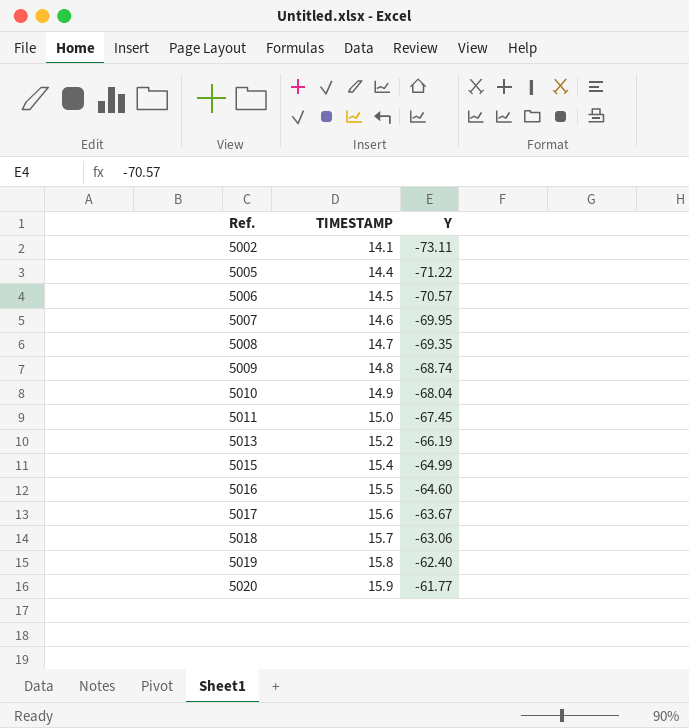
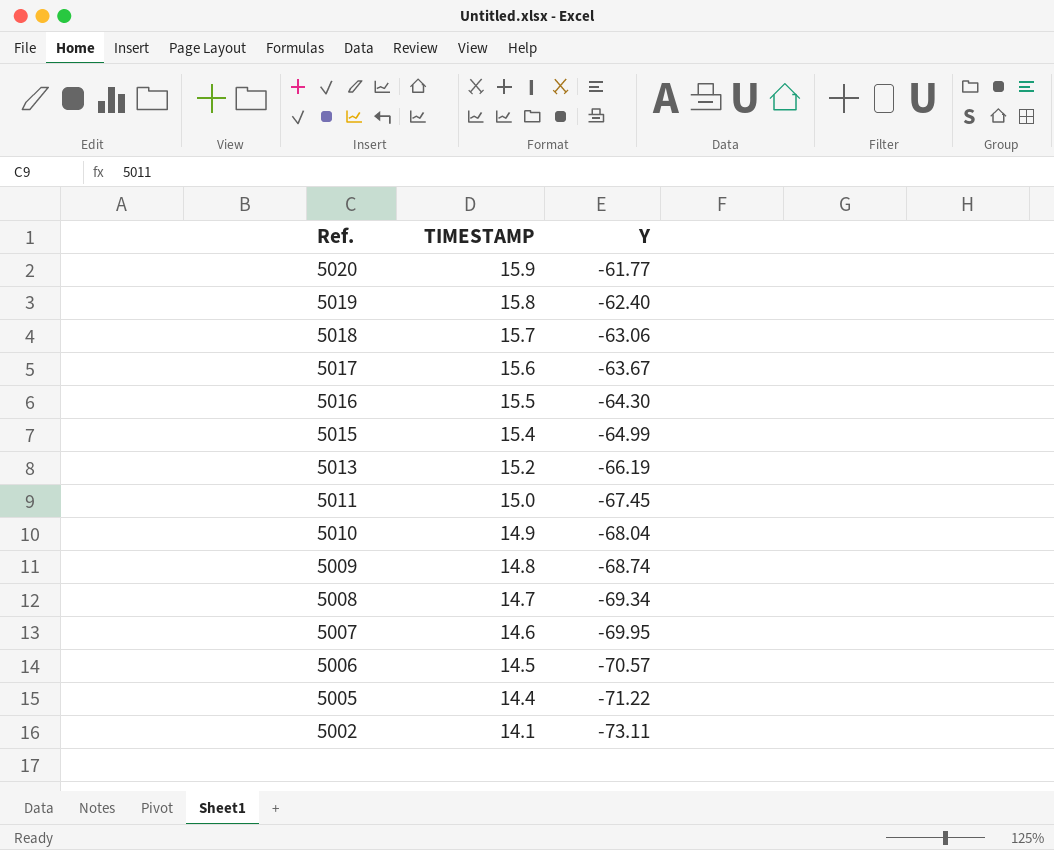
row order: Ref. ascending -> Ref. descending
5016 | Y: -64.60 -> -64.30
5008 | Y: -69.35 -> -69.34

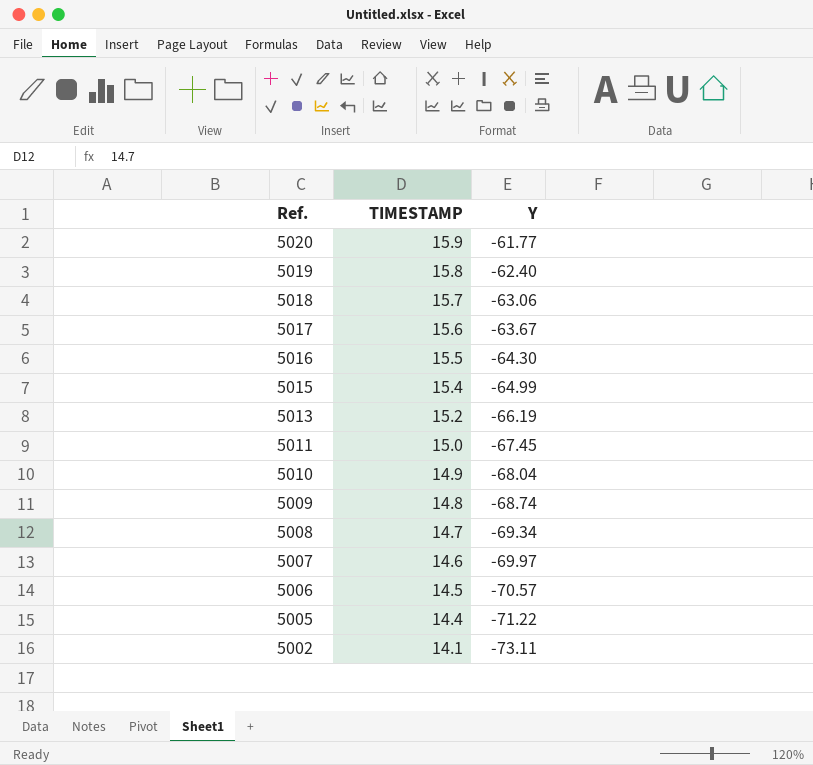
5007 | Y: -69.95 -> -69.97

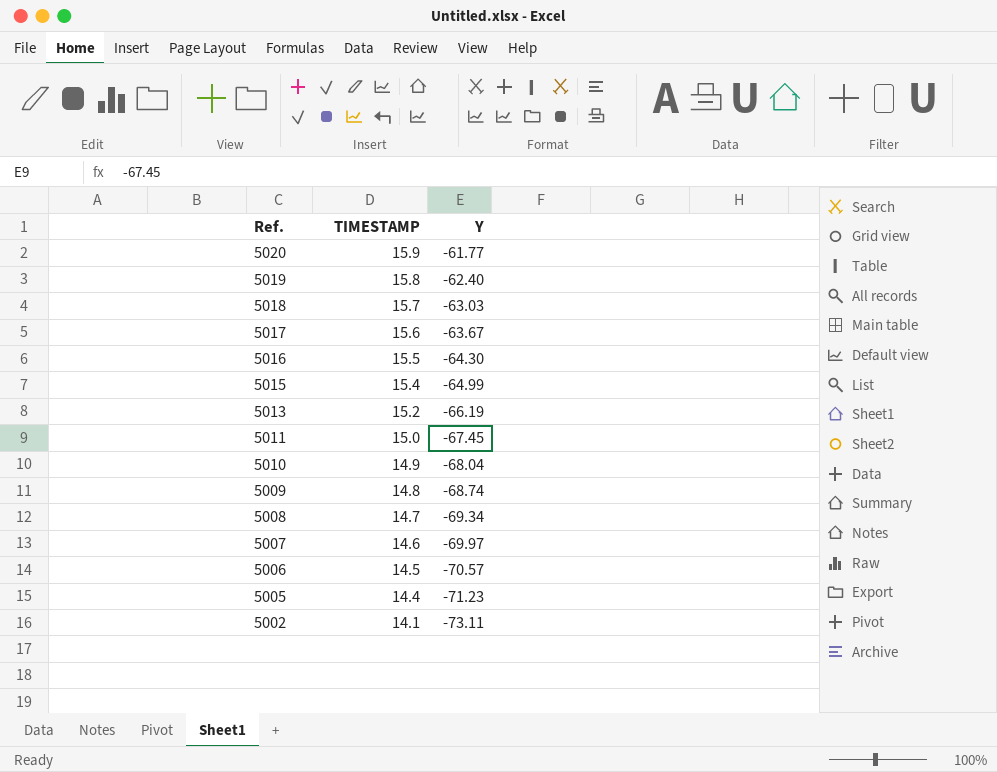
5018 | Y: -63.06 -> -63.03
5005 | Y: -71.22 -> -71.23

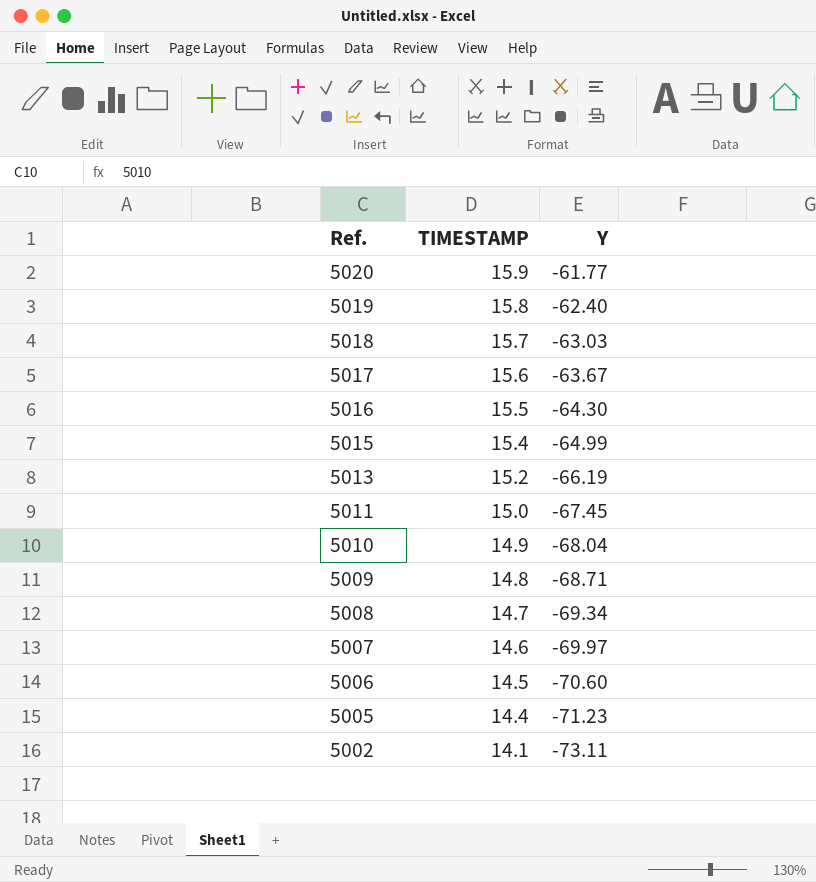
5009 | Y: -68.74 -> -68.71
5006 | Y: -70.57 -> -70.60

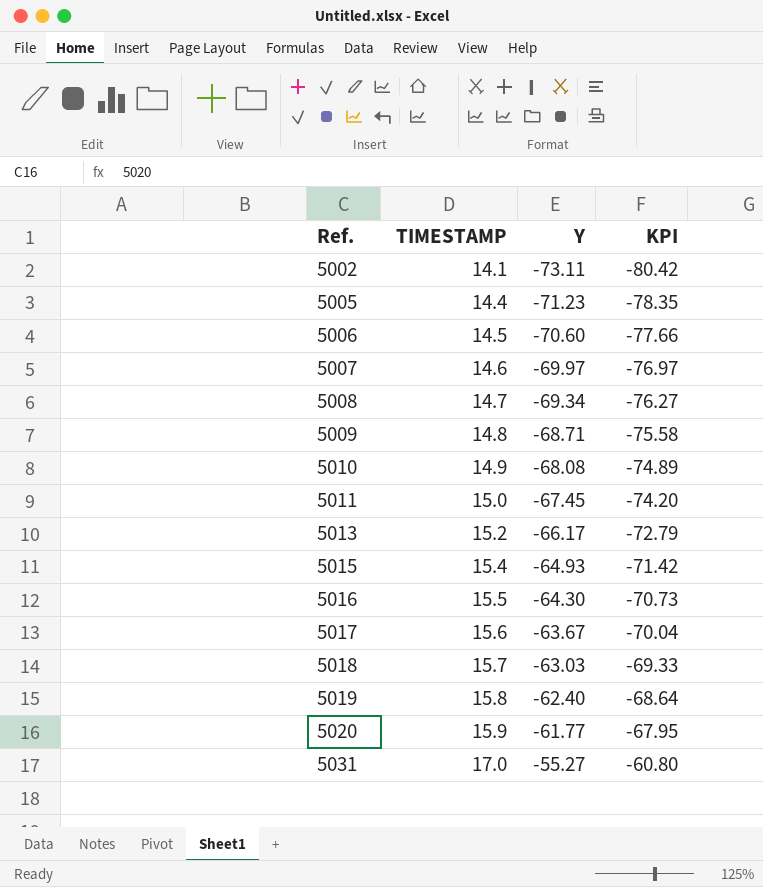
row order: Ref. descending -> Ref. ascending
column KPI | formula: none -> [Y] * 1.1
5010 | Y: -68.04 -> -68.08
5013 | Y: -66.19 -> -66.17
5015 | Y: -64.99 -> -64.93
row 5031: none -> 17.0 | -55.27 | -60.80

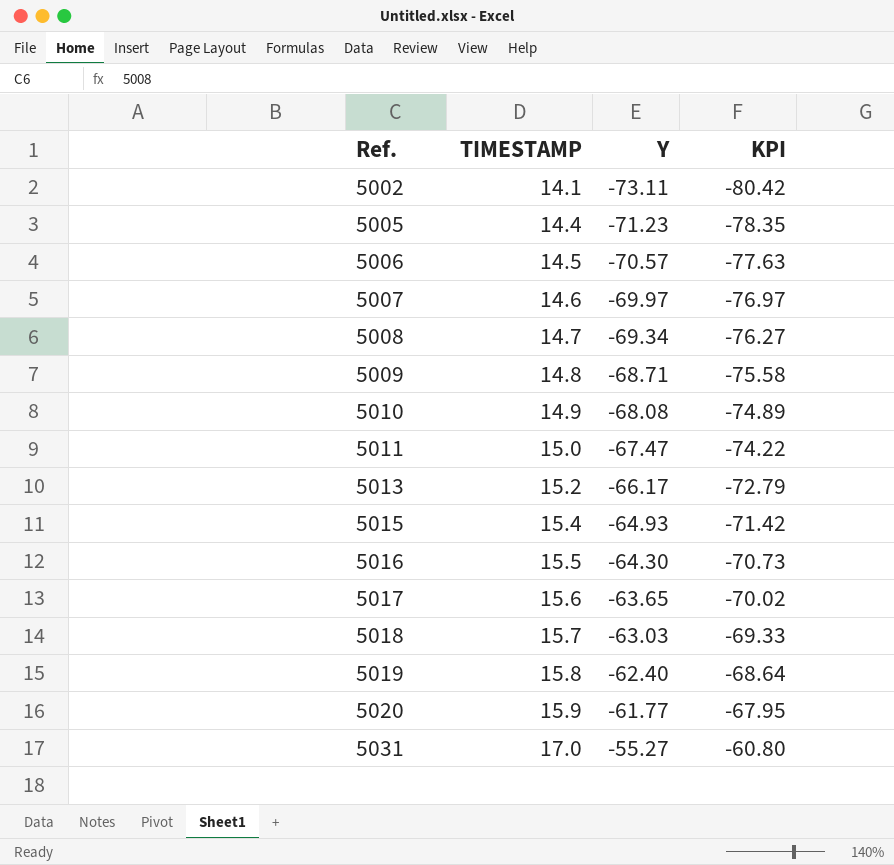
5006 | Y: -70.60 -> -70.57
5006 | KPI: -77.66 -> -77.63
5011 | Y: -67.45 -> -67.47
5011 | KPI: -74.20 -> -74.22
5017 | Y: -63.67 -> -63.65
5017 | KPI: -70.04 -> -70.02

